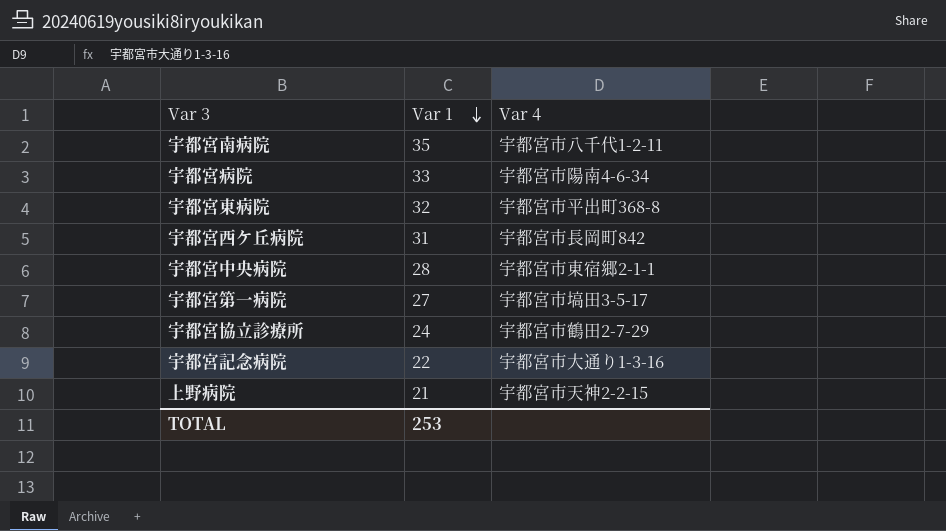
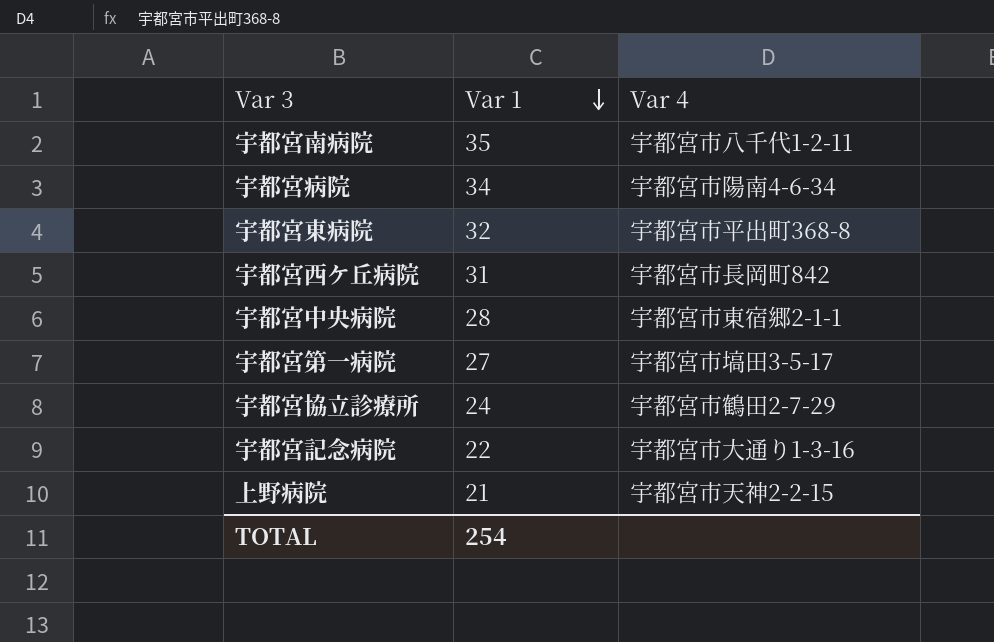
宇都宮病院 | Var 1: 33 -> 34
TOTAL | Var 1: 253 -> 254

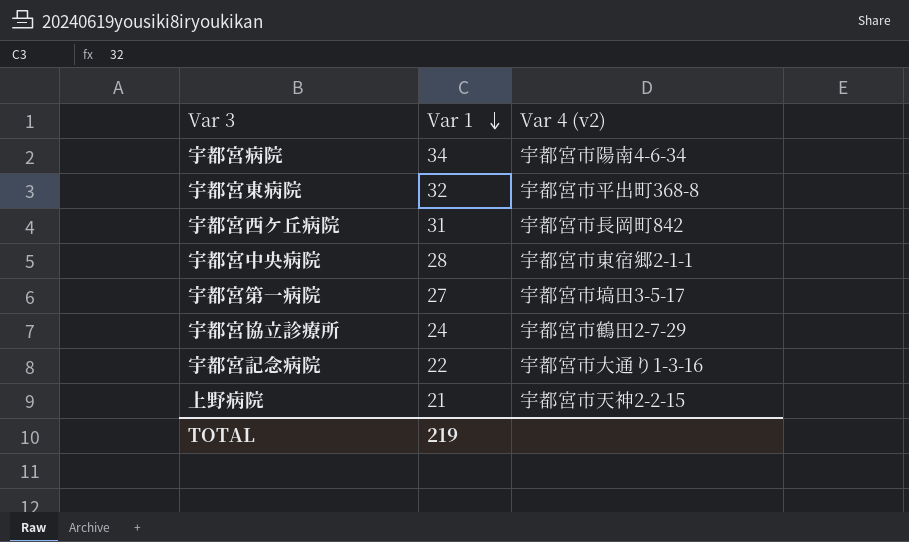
column name: Var 4 -> Var 4 (v2)
row 宇都宮南病院: 35 | 宇都宮市八千代1-2-11 -> none
TOTAL | Var 1: 254 -> 219

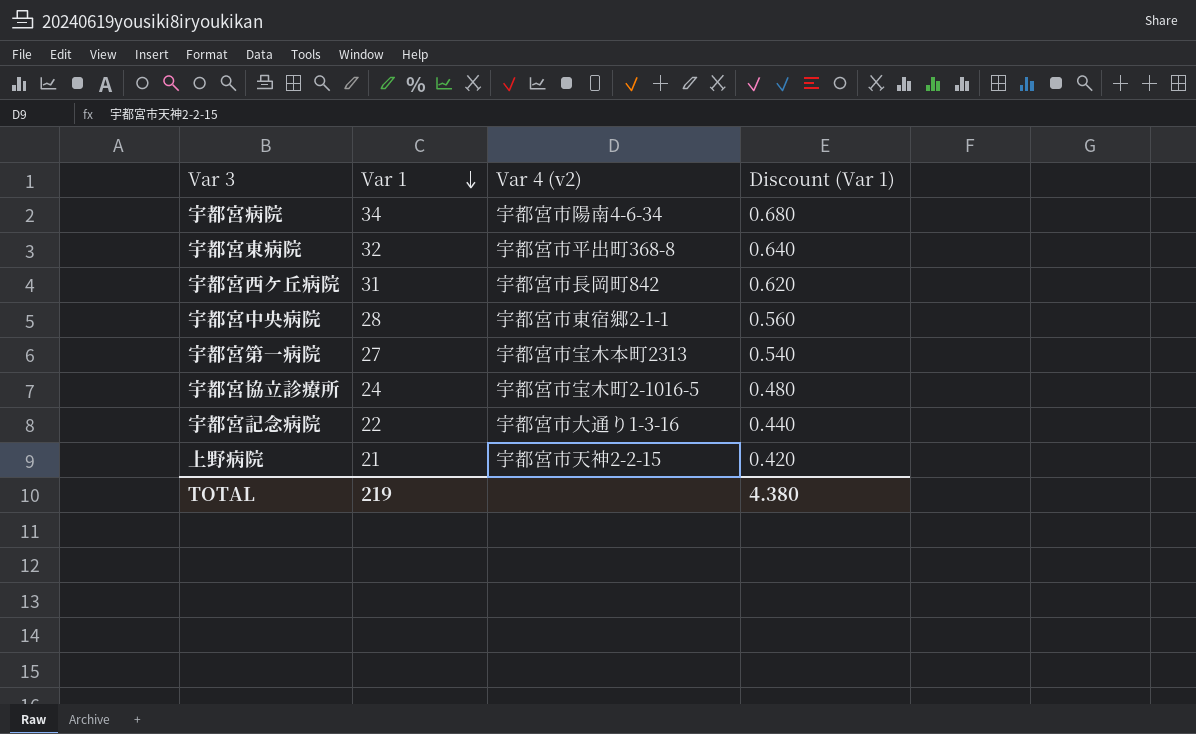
column Discount (Var 1) | formula: none -> [Var 1] * 0.02
宇都宮第一病院 | Var 4 (v2): 宇都宮市塙田3-5-17 -> 宇都宮市宝木本町2313
宇都宮協立診療所 | Var 4 (v2): 宇都宮市鶴田2-7-29 -> 宇都宮市宝木町2-1016-5

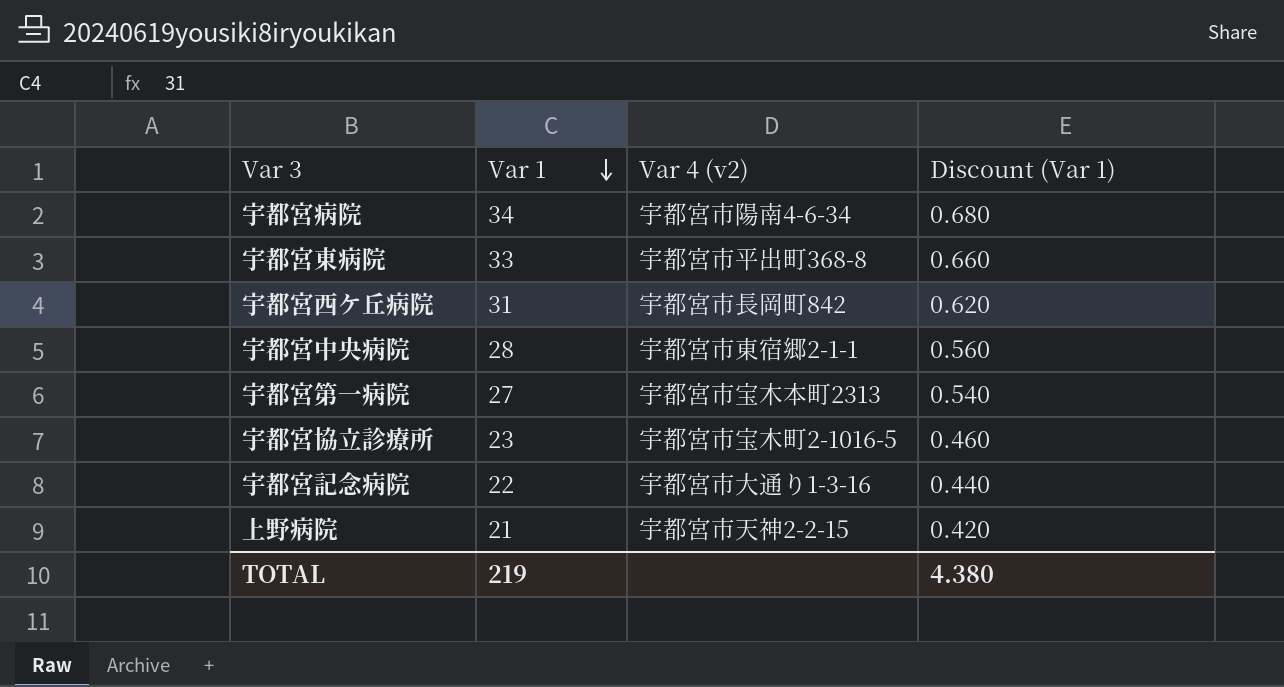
宇都宮東病院 | Var 1: 32 -> 33
宇都宮東病院 | Discount (Var 1): 0.640 -> 0.660
宇都宮協立診療所 | Var 1: 24 -> 23
宇都宮協立診療所 | Discount (Var 1): 0.480 -> 0.460

